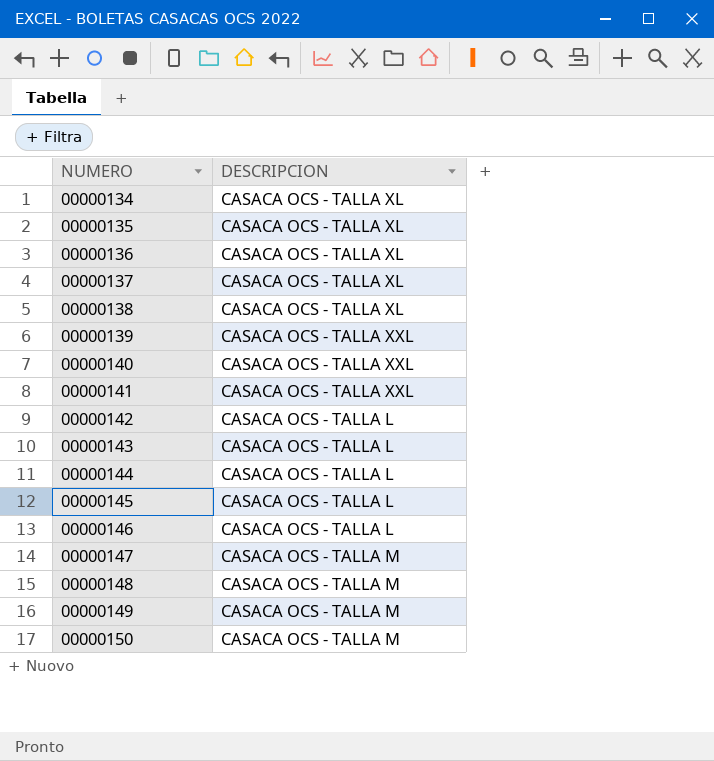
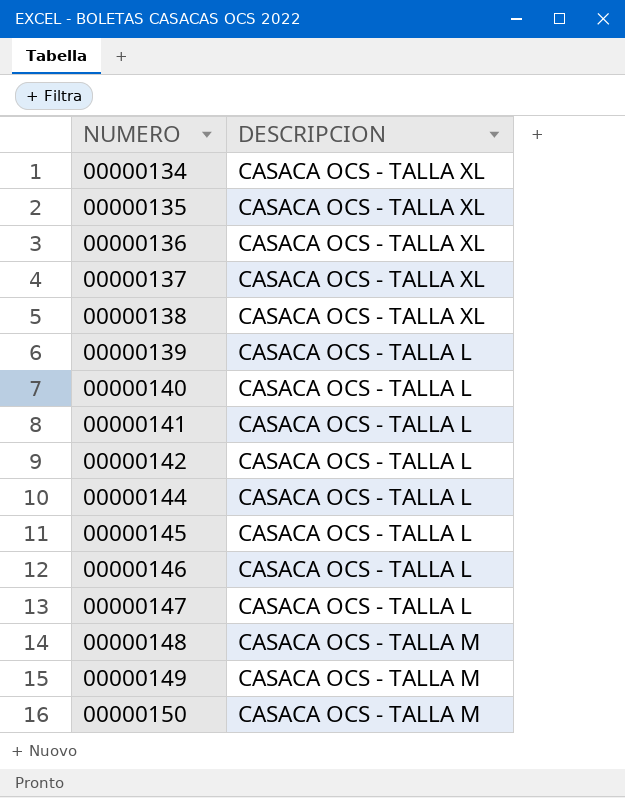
row 00000143: CASACA OCS - TALLA L -> none
00000139 | DESCRIPCION: CASACA OCS - TALLA XXL -> CASACA OCS - TALLA L
00000140 | DESCRIPCION: CASACA OCS - TALLA XXL -> CASACA OCS - TALLA L
00000141 | DESCRIPCION: CASACA OCS - TALLA XXL -> CASACA OCS - TALLA L
00000147 | DESCRIPCION: CASACA OCS - TALLA M -> CASACA OCS - TALLA L

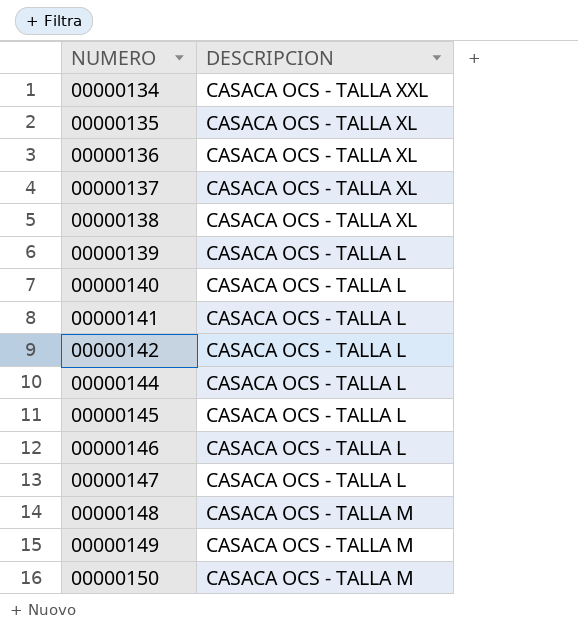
00000134 | DESCRIPCION: CASACA OCS - TALLA XL -> CASACA OCS - TALLA XXL

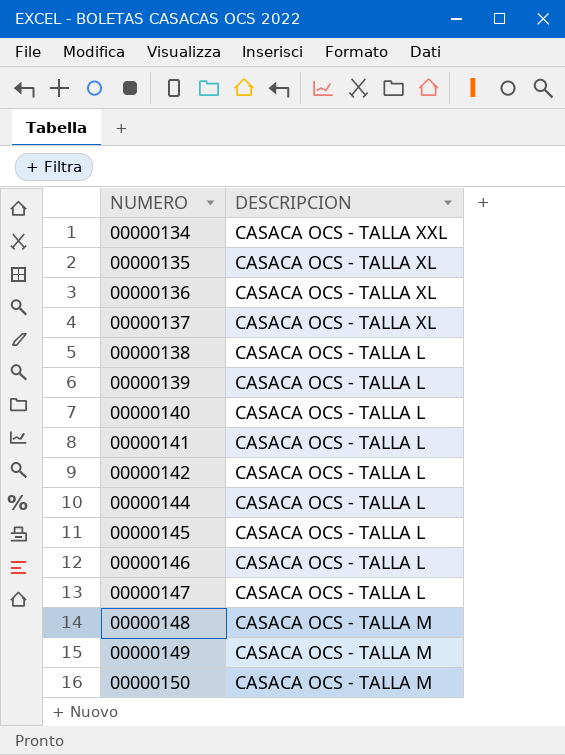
00000138 | DESCRIPCION: CASACA OCS - TALLA XL -> CASACA OCS - TALLA L

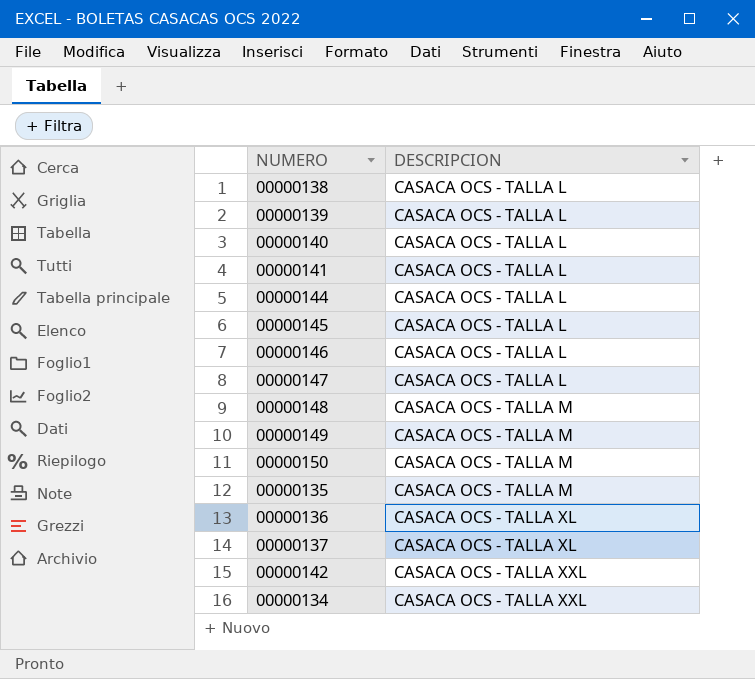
row order: NUMERO ascending -> DESCRIPCION ascending
00000135 | DESCRIPCION: CASACA OCS - TALLA XL -> CASACA OCS - TALLA M
00000142 | DESCRIPCION: CASACA OCS - TALLA L -> CASACA OCS - TALLA XXL

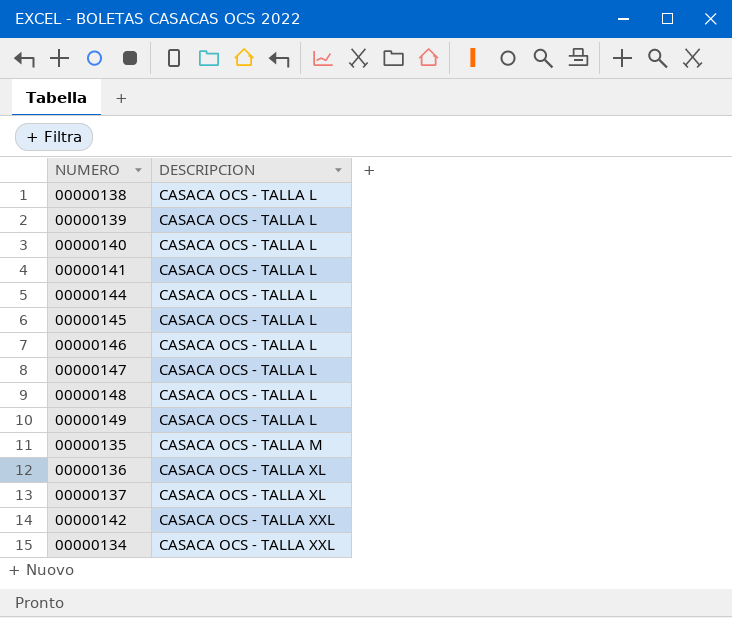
row 00000150: CASACA OCS - TALLA M -> none
00000148 | DESCRIPCION: CASACA OCS - TALLA M -> CASACA OCS - TALLA L
00000149 | DESCRIPCION: CASACA OCS - TALLA M -> CASACA OCS - TALLA L

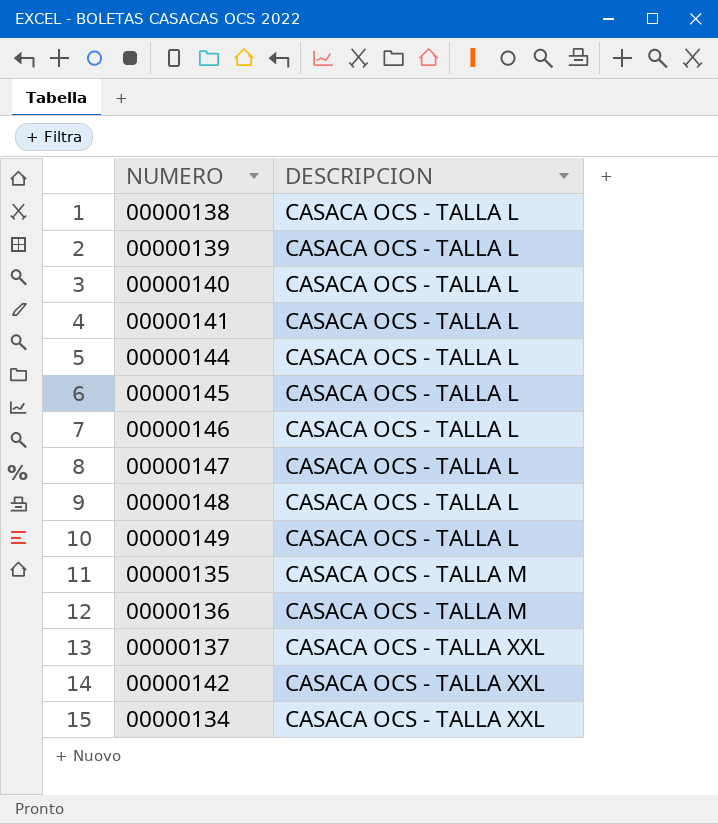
00000136 | DESCRIPCION: CASACA OCS - TALLA XL -> CASACA OCS - TALLA M
00000137 | DESCRIPCION: CASACA OCS - TALLA XL -> CASACA OCS - TALLA XXL

